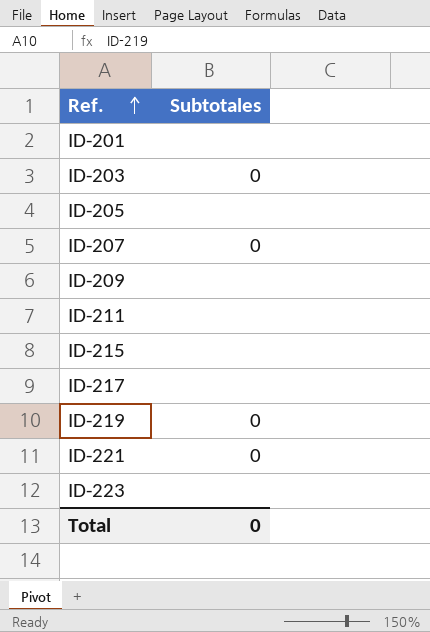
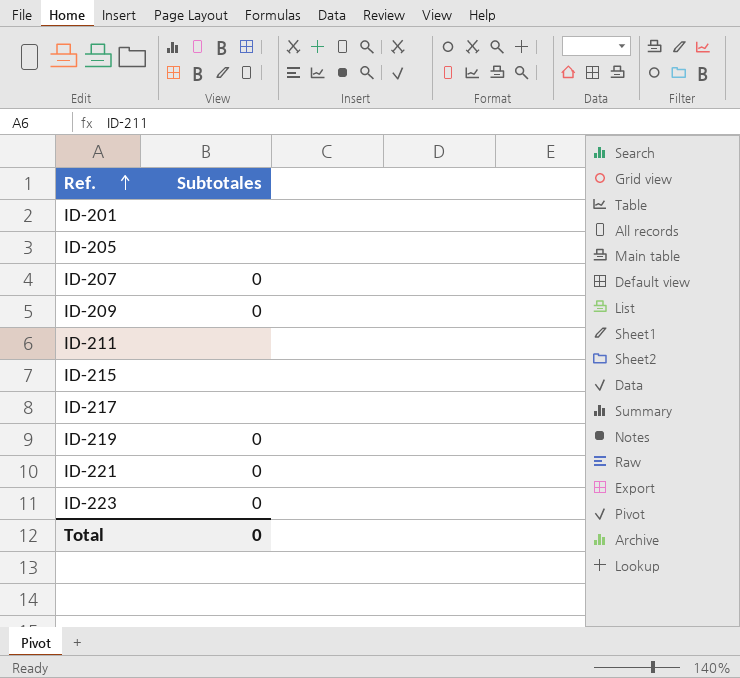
row ID-203: 0 -> none
ID-209 | Subtotales: none -> 0
ID-223 | Subtotales: none -> 0

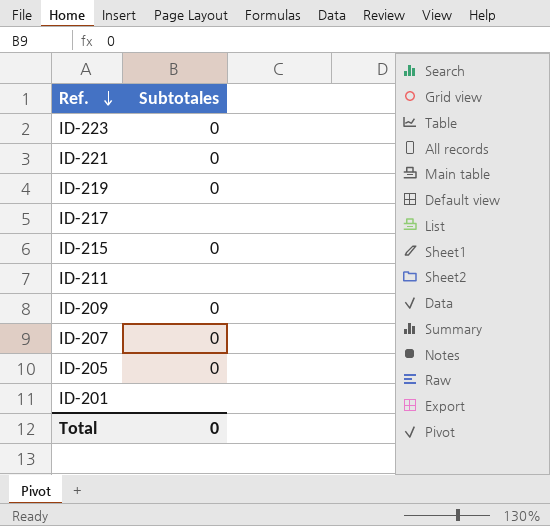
row order: Ref. ascending -> Ref. descending
ID-215 | Subtotales: none -> 0
ID-205 | Subtotales: none -> 0

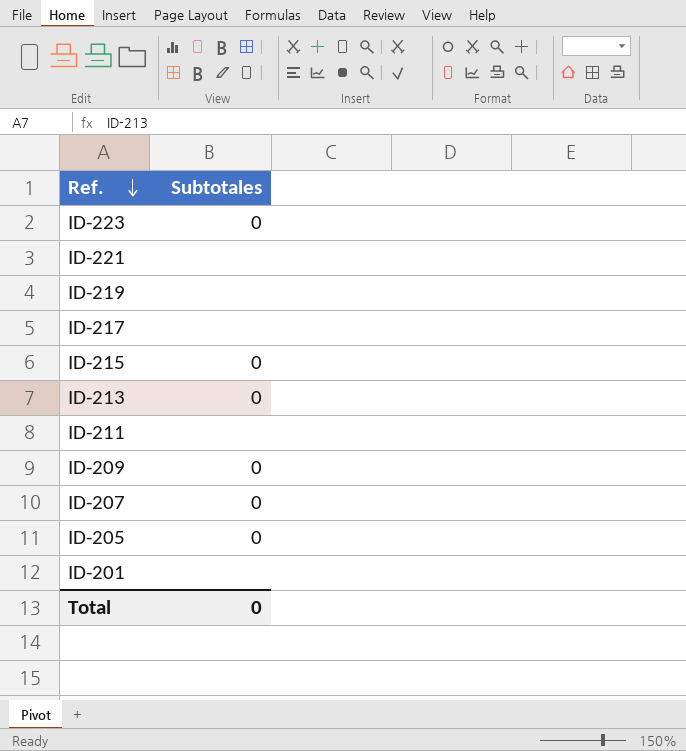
ID-221 | Subtotales: 0 -> none
ID-219 | Subtotales: 0 -> none
row ID-213: none -> 0

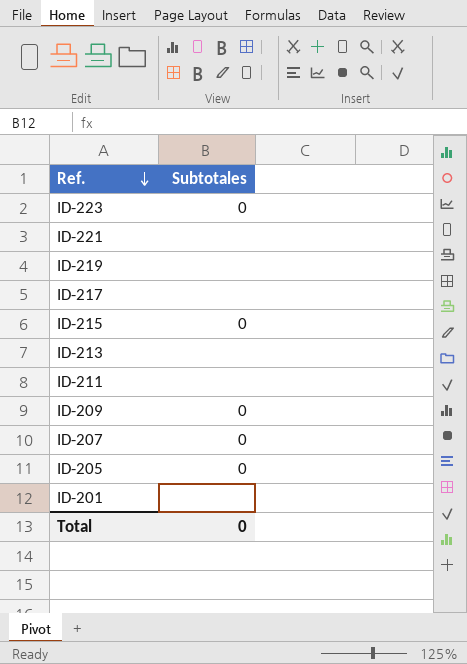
ID-213 | Subtotales: 0 -> none

